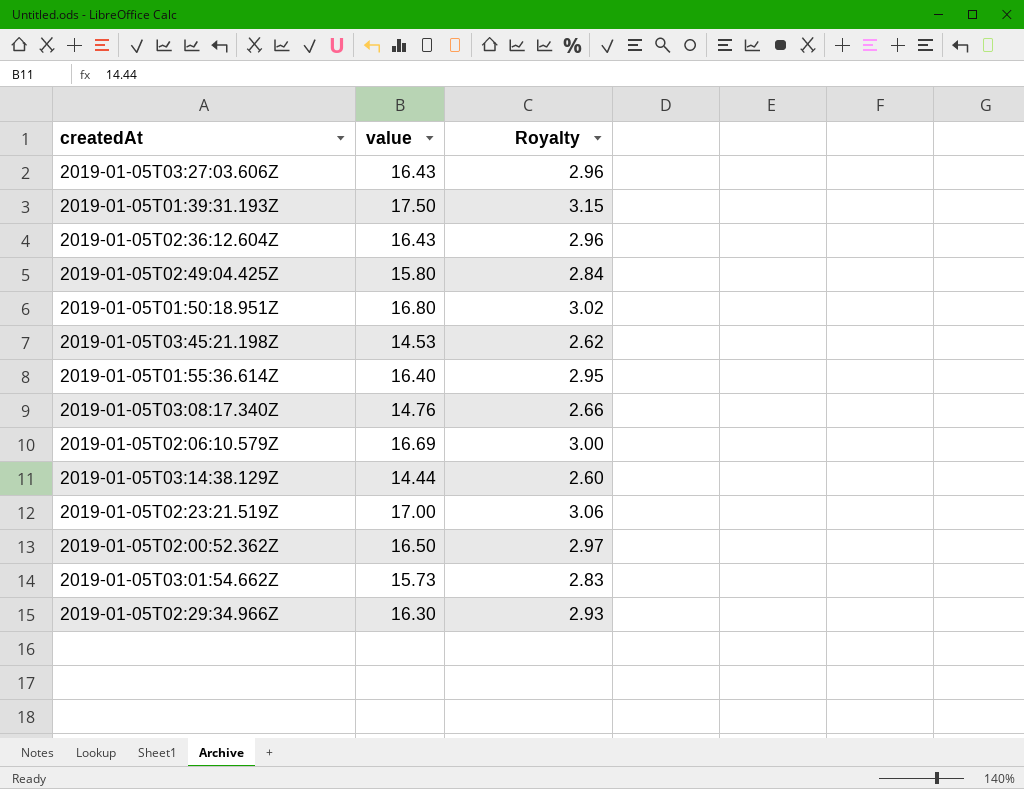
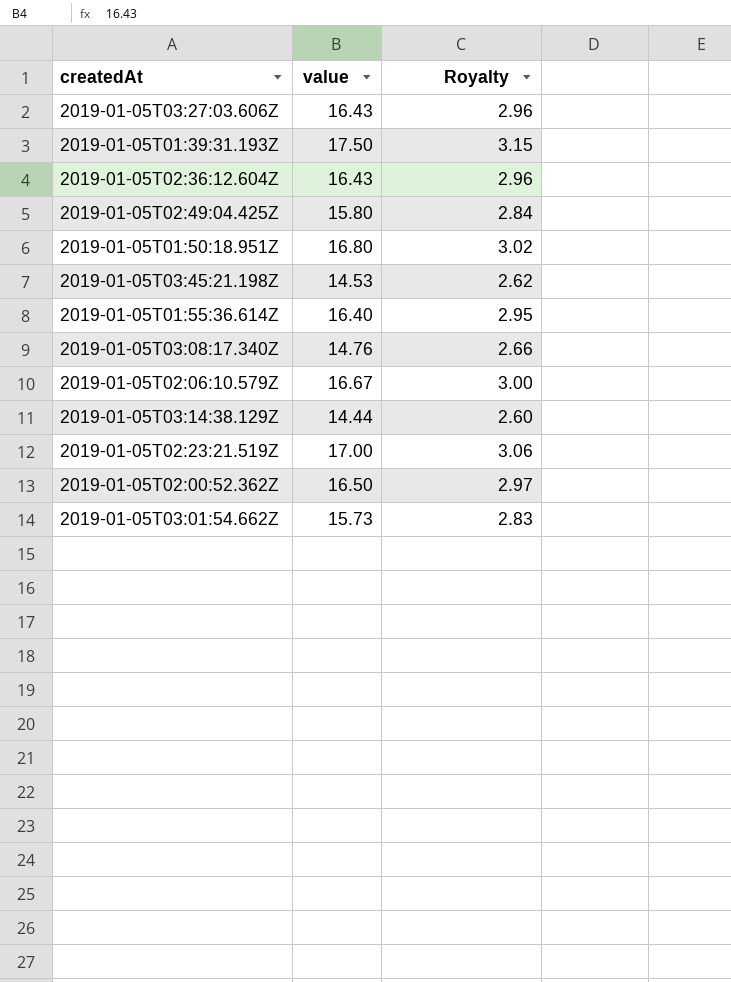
row 2019-01-05T02:29:34.966Z: 16.30 | 2.93 -> none
2019-01-05T02:06:10.579Z | value: 16.69 -> 16.67

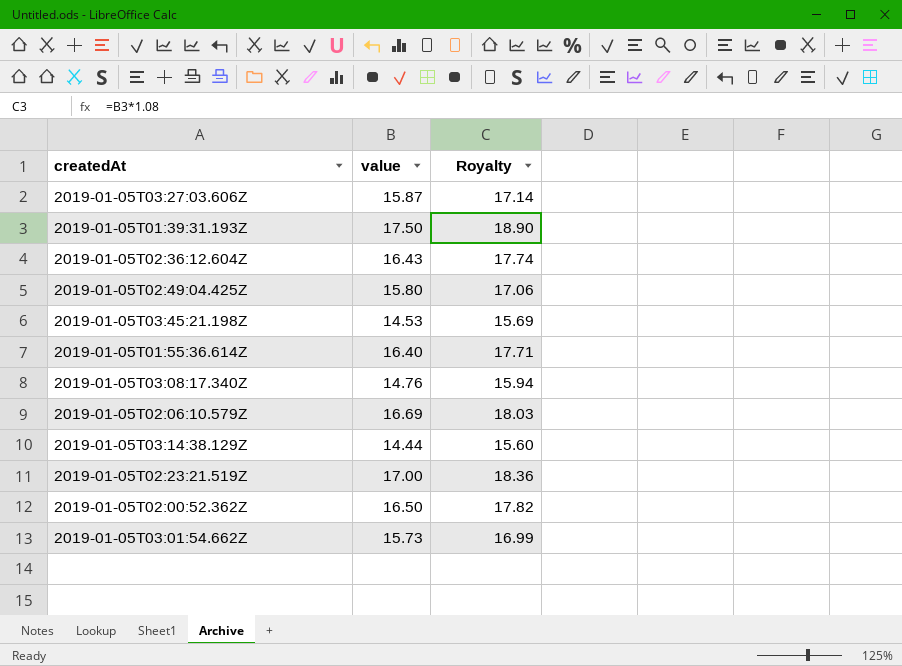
column Royalty | formula: [value] * 0.18 -> [value] * 1.08
row 2019-01-05T01:50:18.951Z: 16.80 | 3.02 -> none
2019-01-05T03:27:03.606Z | value: 16.43 -> 15.87
2019-01-05T02:06:10.579Z | value: 16.67 -> 16.69

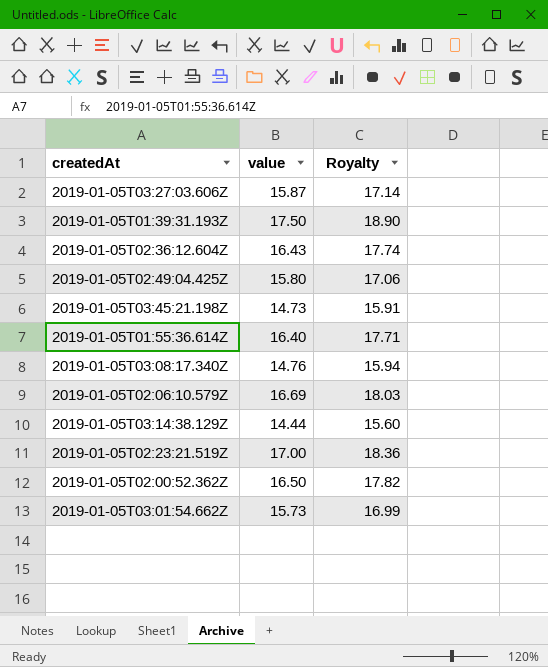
2019-01-05T03:45:21.198Z | value: 14.53 -> 14.73
2019-01-05T03:45:21.198Z | Royalty: 15.69 -> 15.91

